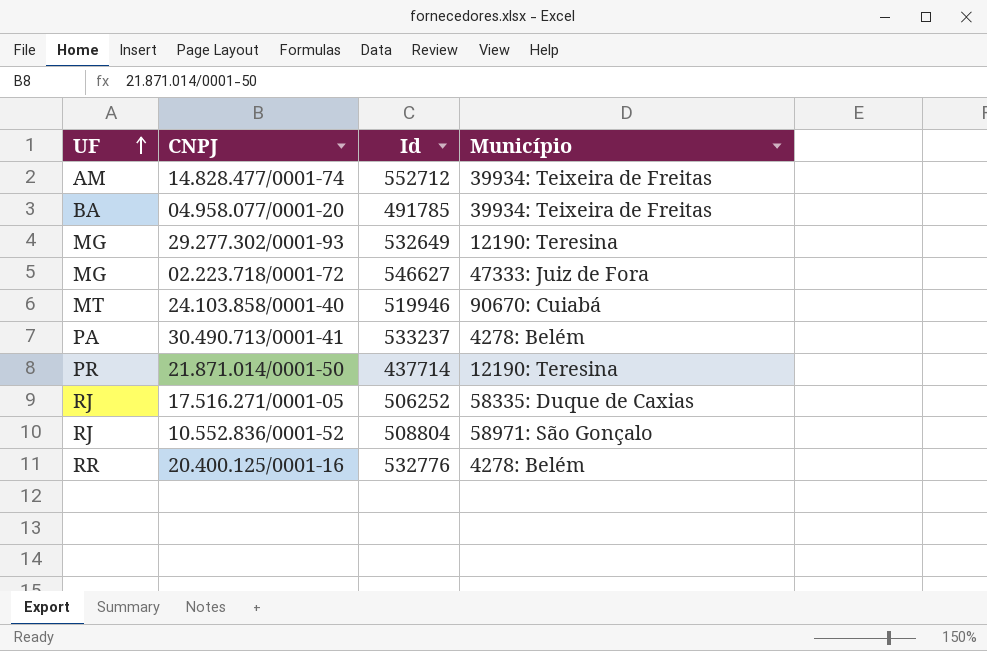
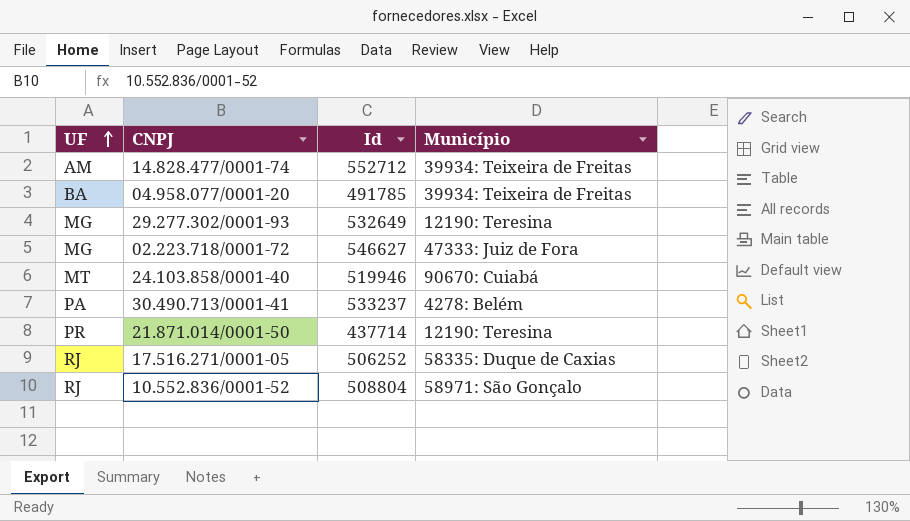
row 20.400.125/0001-16: RR | 532776 | 4278: Belém -> none

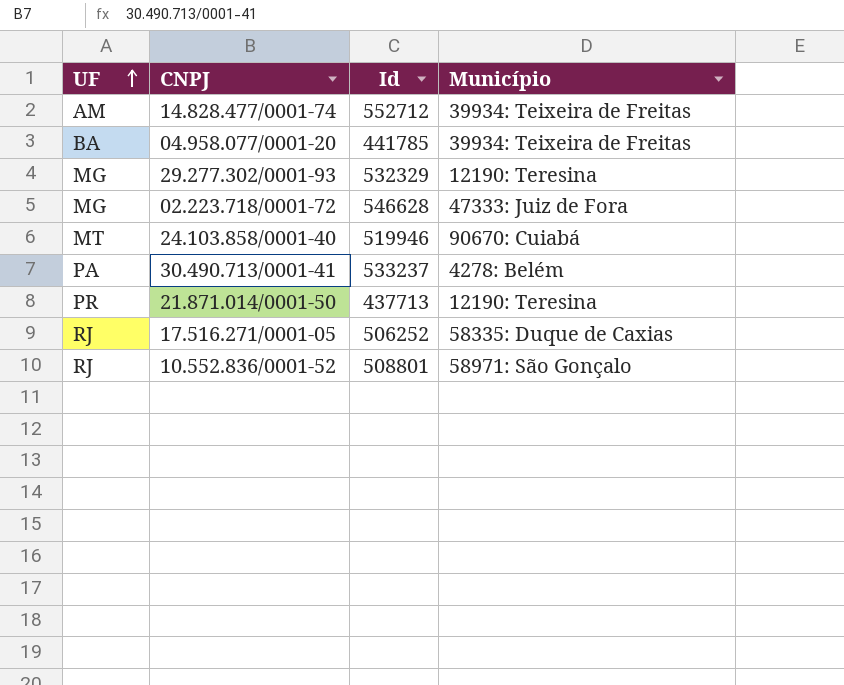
04.958.077/0001-20 | Id: 491785 -> 441785
29.277.302/0001-93 | Id: 532649 -> 532329
02.223.718/0001-72 | Id: 546627 -> 546628
21.871.014/0001-50 | Id: 437714 -> 437713
10.552.836/0001-52 | Id: 508804 -> 508801

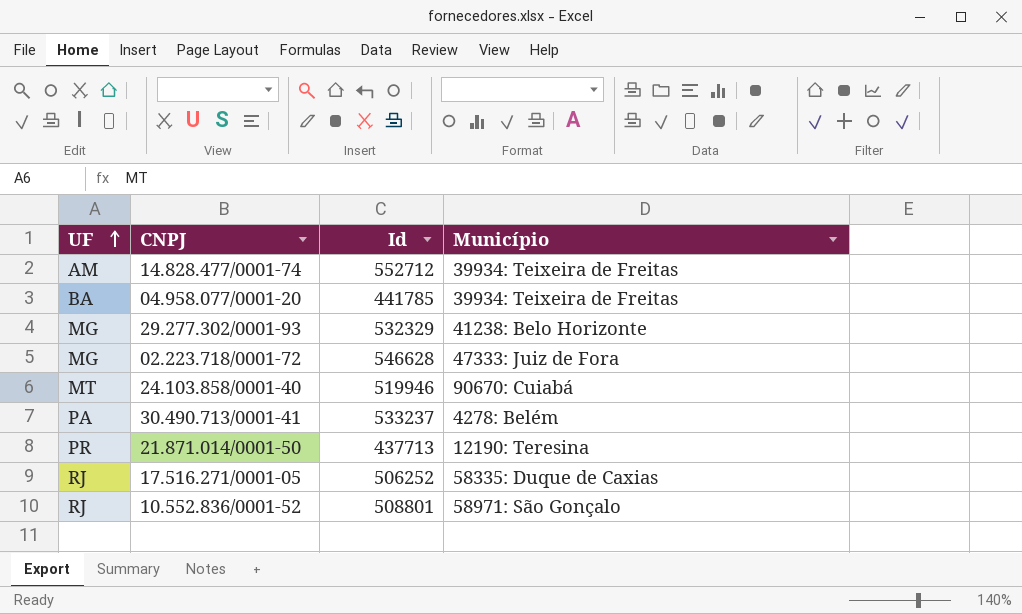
29.277.302/0001-93 | Município: 12190: Teresina -> 41238: Belo Horizonte

